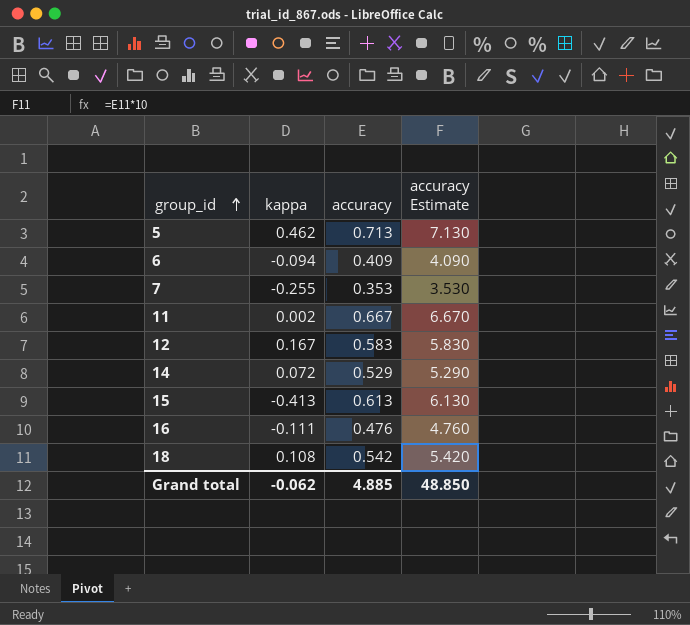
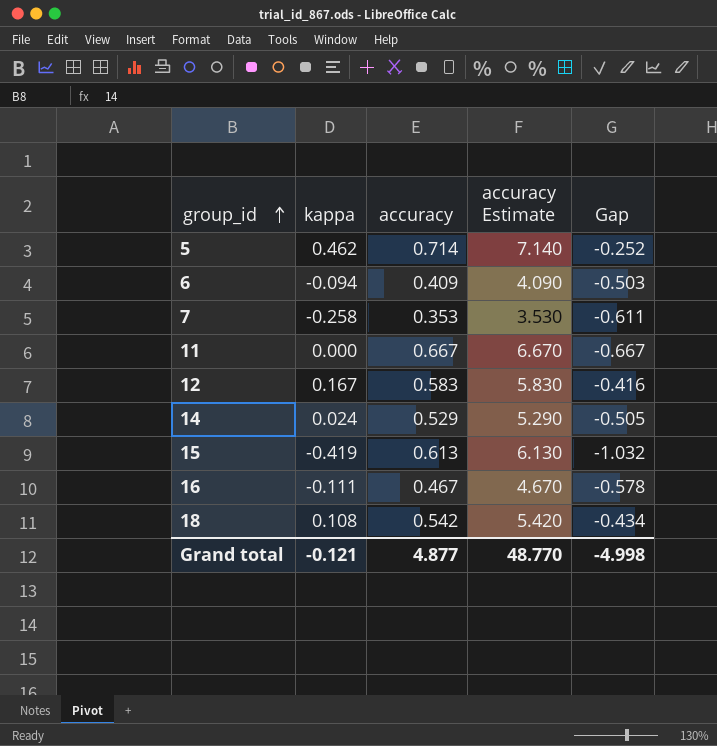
column Gap | formula: none -> [kappa] - [accuracy]
5 | accuracy: 0.713 -> 0.714
5 | accuracy Estimate: 7.130 -> 7.140
7 | kappa: -0.255 -> -0.258
11 | kappa: 0.002 -> 0.000
14 | kappa: 0.072 -> 0.024
15 | kappa: -0.413 -> -0.419
16 | accuracy: 0.476 -> 0.467
16 | accuracy Estimate: 4.760 -> 4.670
Grand total | kappa: -0.062 -> -0.121
Grand total | accuracy: 4.885 -> 4.877
Grand total | accuracy Estimate: 48.850 -> 48.770

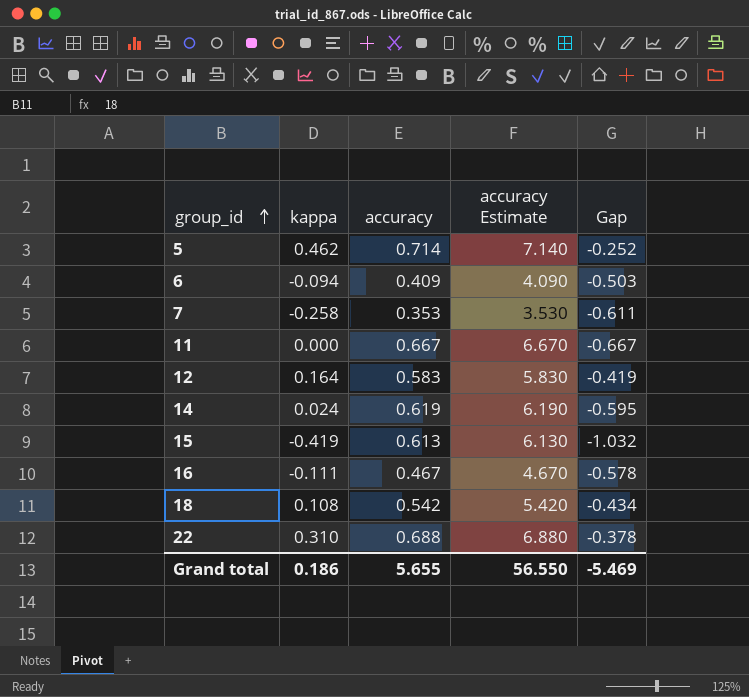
12 | kappa: 0.167 -> 0.164
12 | Gap: -0.416 -> -0.419
14 | accuracy: 0.529 -> 0.619
14 | accuracy Estimate: 5.290 -> 6.190
14 | Gap: -0.505 -> -0.595
row 22: none -> 0.310 | 0.688 | 6.880 | -0.378
Grand total | kappa: -0.121 -> 0.186
Grand total | accuracy: 4.877 -> 5.655
Grand total | accuracy Estimate: 48.770 -> 56.550
Grand total | Gap: -4.998 -> -5.469

